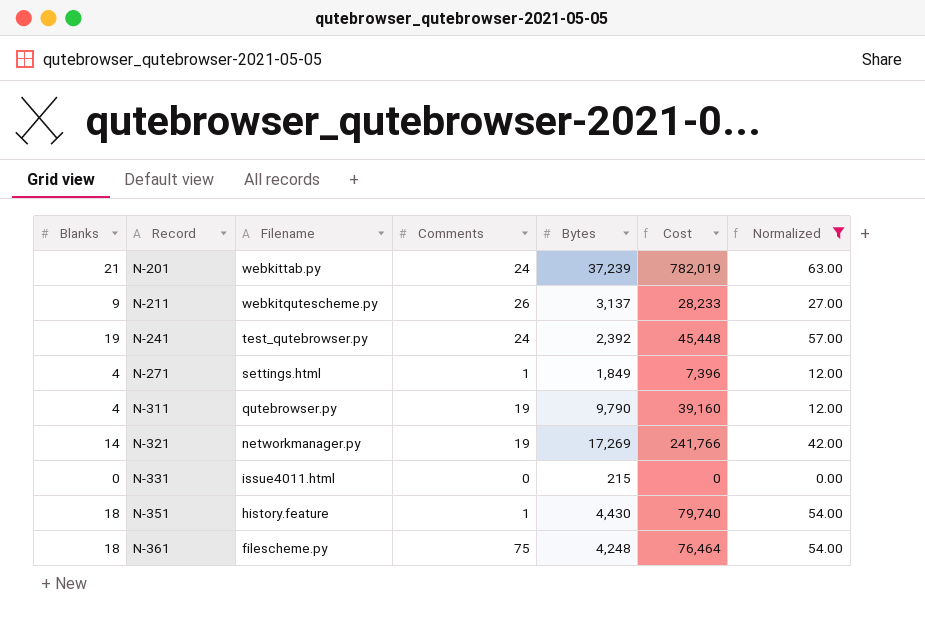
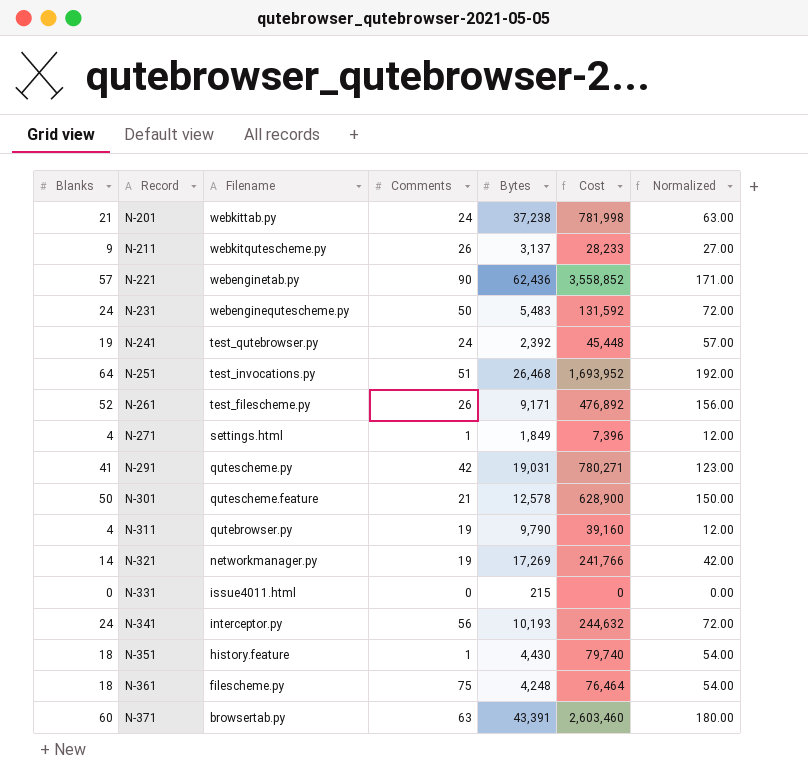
filter: Normalized <= 63.00 -> none
N-201 | Bytes: 37,239 -> 37,238
N-201 | Cost: 782,019 -> 781,998

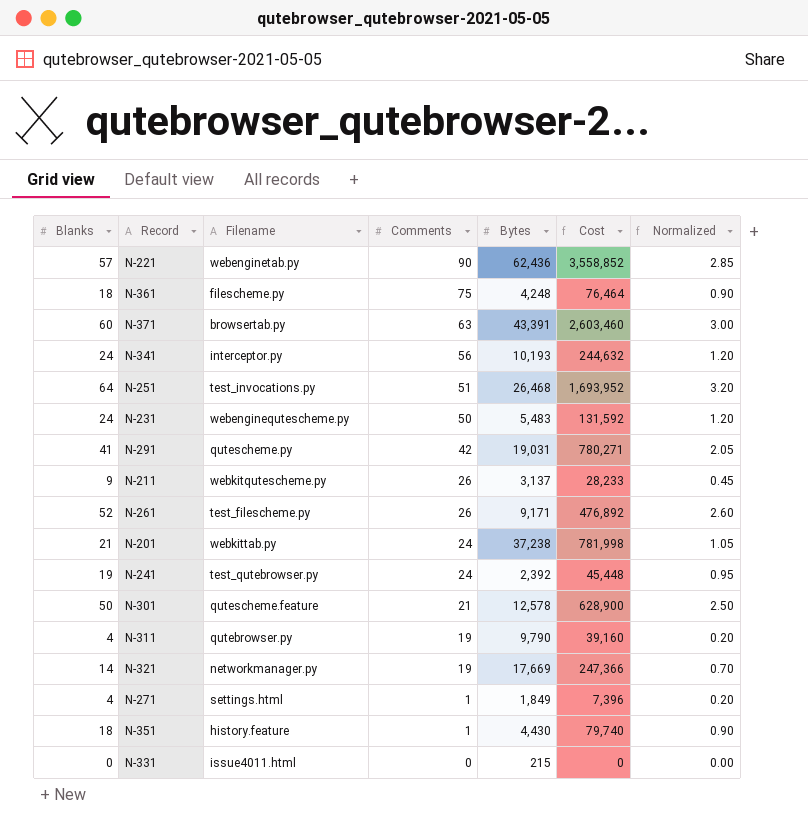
row order: Record ascending -> Comments descending
column Normalized | formula: [Blanks] * 3 -> [Blanks] * 0.05
N-321 | Bytes: 17,269 -> 17,669
N-321 | Cost: 241,766 -> 247,366

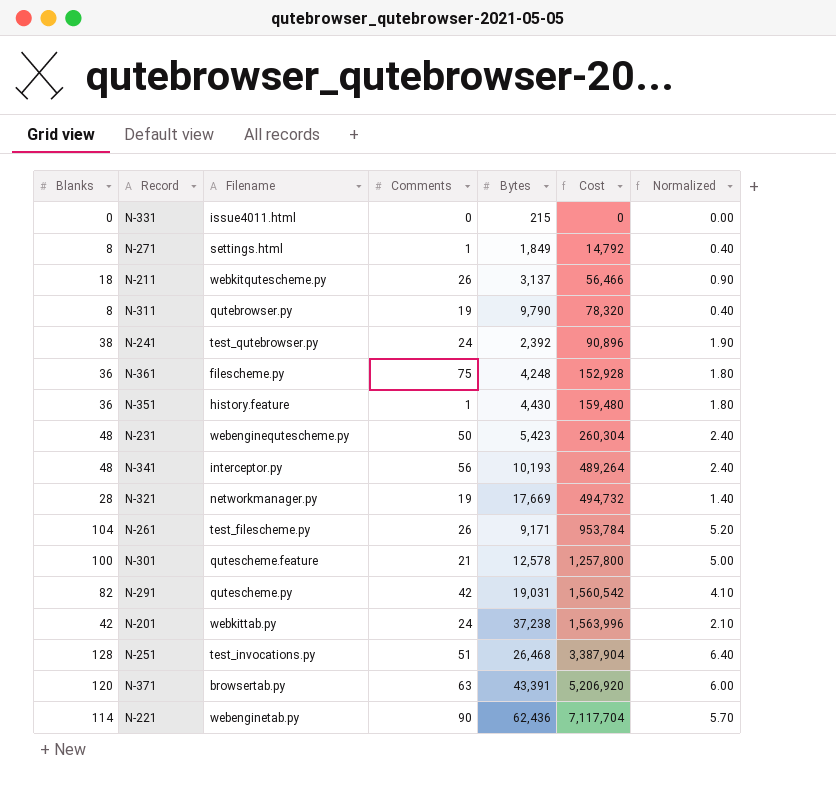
row order: Comments descending -> Cost ascending
N-271 | Blanks: 4 -> 8
N-271 | Cost: 7,396 -> 14,792
N-271 | Normalized: 0.20 -> 0.40
N-211 | Blanks: 9 -> 18
N-211 | Cost: 28,233 -> 56,466
N-211 | Normalized: 0.45 -> 0.90
N-311 | Blanks: 4 -> 8
N-311 | Cost: 39,160 -> 78,320
N-311 | Normalized: 0.20 -> 0.40
N-241 | Blanks: 19 -> 38
N-241 | Cost: 45,448 -> 90,896
N-241 | Normalized: 0.95 -> 1.90
N-361 | Blanks: 18 -> 36
N-361 | Cost: 76,464 -> 152,928
N-361 | Normalized: 0.90 -> 1.80
N-351 | Blanks: 18 -> 36
N-351 | Cost: 79,740 -> 159,480
N-351 | Normalized: 0.90 -> 1.80
N-231 | Blanks: 24 -> 48
N-231 | Bytes: 5,483 -> 5,423
N-231 | Cost: 131,592 -> 260,304
N-231 | Normalized: 1.20 -> 2.40
N-341 | Blanks: 24 -> 48
N-341 | Cost: 244,632 -> 489,264
N-341 | Normalized: 1.20 -> 2.40
N-321 | Blanks: 14 -> 28
N-321 | Cost: 247,366 -> 494,732
N-321 | Normalized: 0.70 -> 1.40
N-261 | Blanks: 52 -> 104
N-261 | Cost: 476,892 -> 953,784
N-261 | Normalized: 2.60 -> 5.20
N-301 | Blanks: 50 -> 100
N-301 | Cost: 628,900 -> 1,257,800
N-301 | Normalized: 2.50 -> 5.00
N-291 | Blanks: 41 -> 82
N-291 | Cost: 780,271 -> 1,560,542
N-291 | Normalized: 2.05 -> 4.10
N-201 | Blanks: 21 -> 42
N-201 | Cost: 781,998 -> 1,563,996
N-201 | Normalized: 1.05 -> 2.10
N-251 | Blanks: 64 -> 128
N-251 | Cost: 1,693,952 -> 3,387,904
N-251 | Normalized: 3.20 -> 6.40
N-371 | Blanks: 60 -> 120
N-371 | Cost: 2,603,460 -> 5,206,920
N-371 | Normalized: 3.00 -> 6.00
N-221 | Blanks: 57 -> 114
N-221 | Cost: 3,558,852 -> 7,117,704
N-221 | Normalized: 2.85 -> 5.70

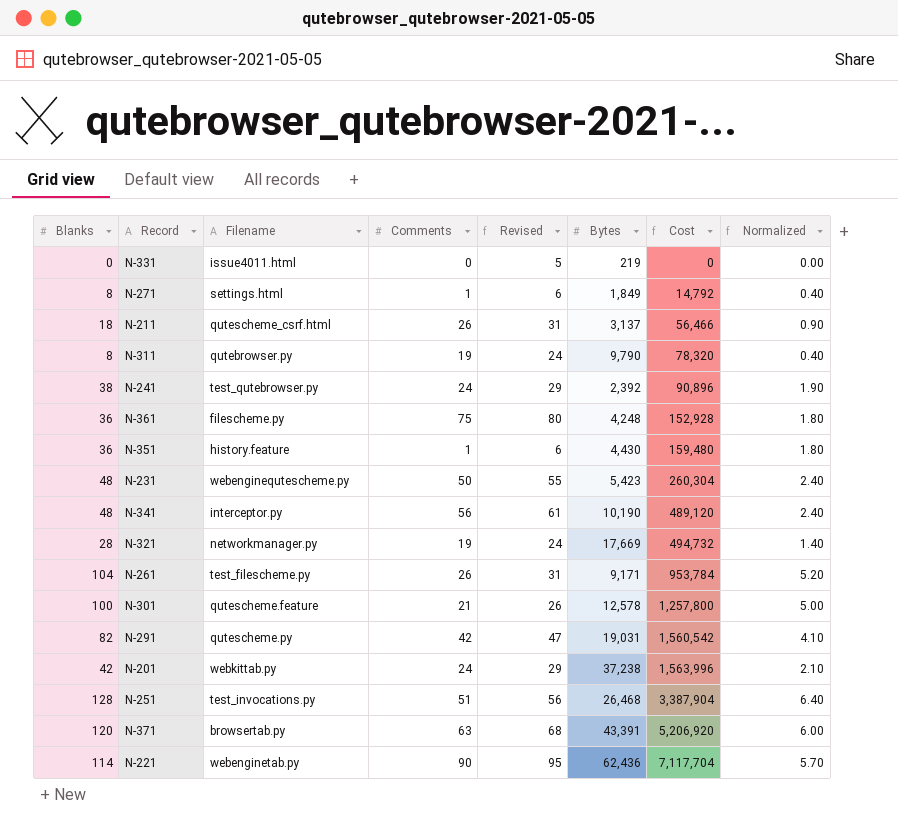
column Revised | formula: none -> [Comments] + 5
N-331 | Bytes: 215 -> 219
N-211 | Filename: webkitqutescheme.py -> qutescheme_csrf.html
N-341 | Bytes: 10,193 -> 10,190
N-341 | Cost: 489,264 -> 489,120

